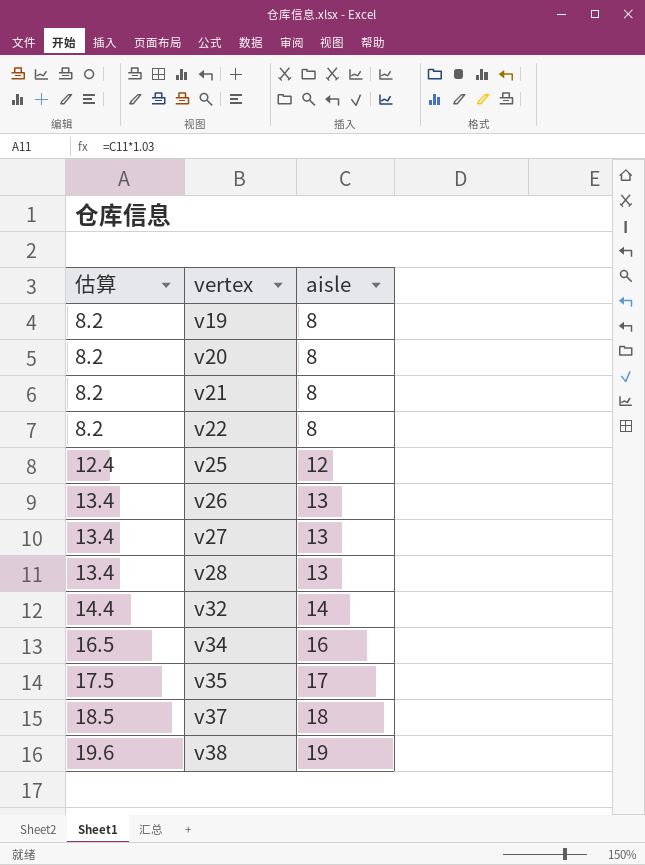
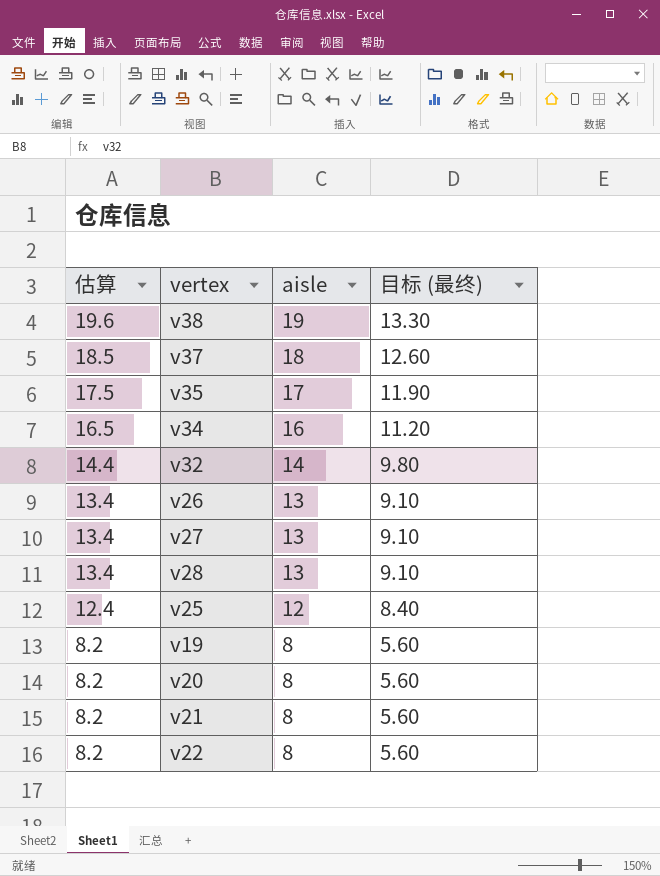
row order: 估算 ascending -> 估算 descending
column 目标 (最终) | formula: none -> [aisle] * 0.7

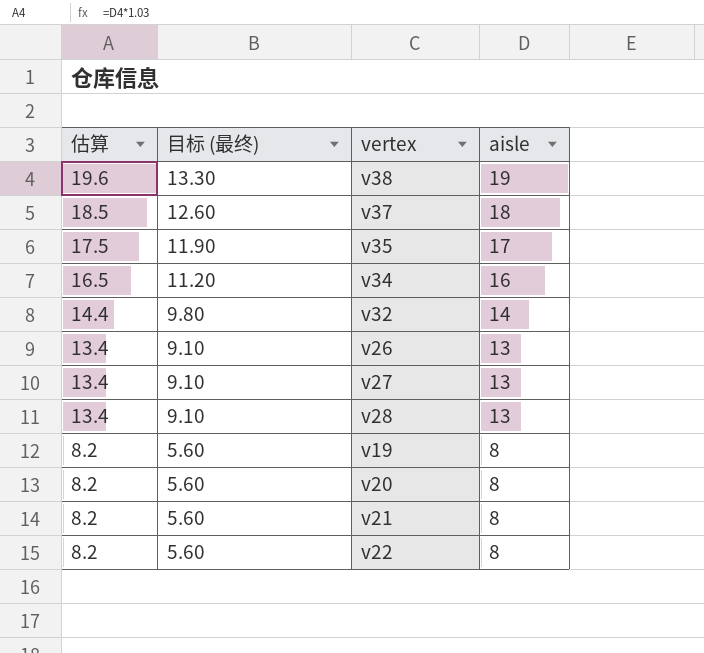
column 目标 (最终) | position: 4 -> 2
row v25: 12.4 | 12 | 8.40 -> none

